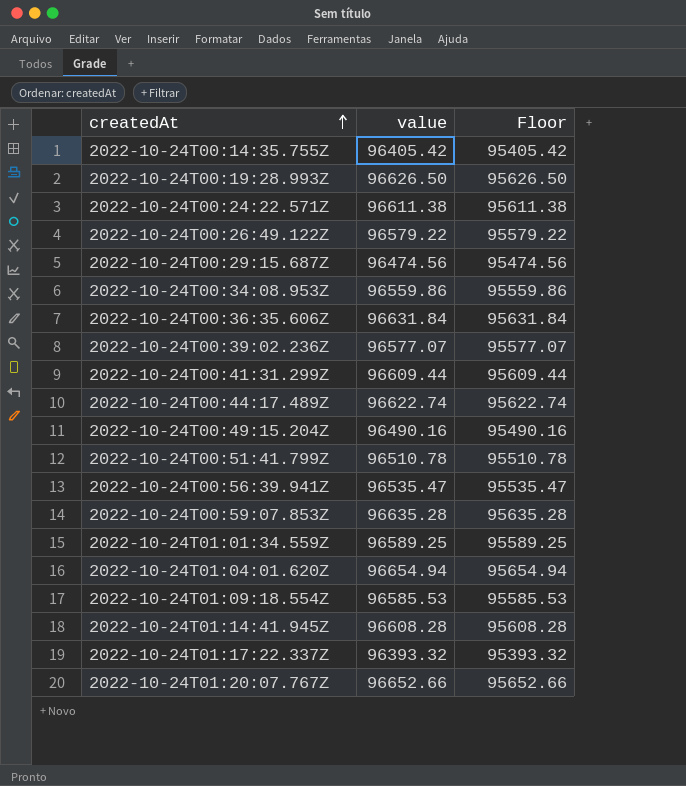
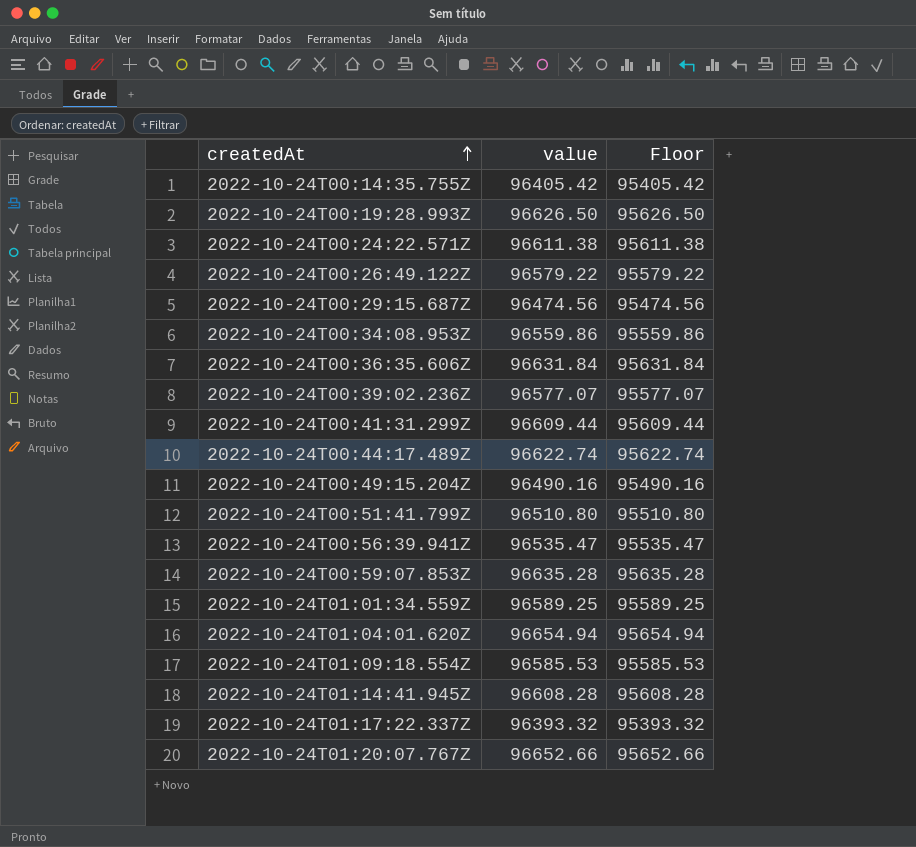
2022-10-24T00:51:41.799Z | value: 96510.78 -> 96510.80
2022-10-24T00:51:41.799Z | Floor: 95510.78 -> 95510.80

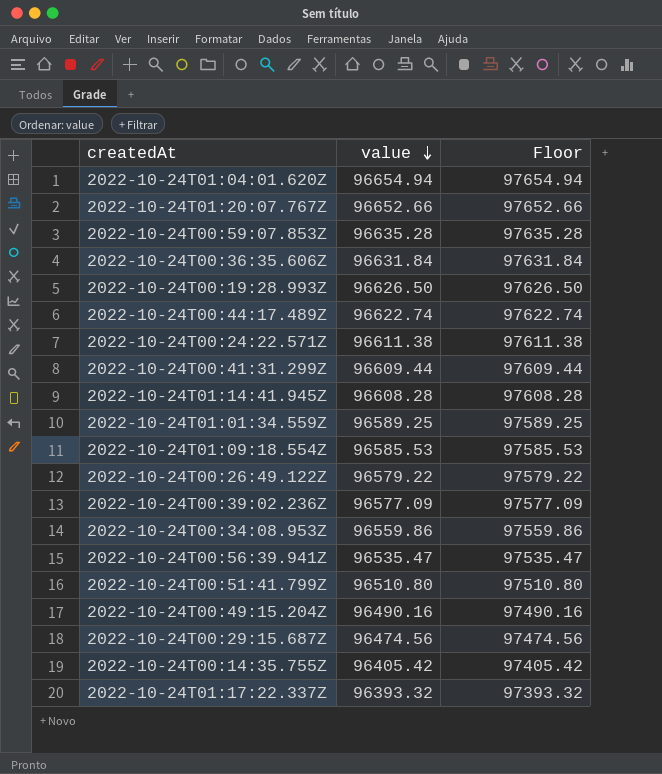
row order: createdAt ascending -> value descending
column Floor | formula: [value] - 1000 -> [value] + 1000
2022-10-24T00:39:02.236Z | value: 96577.07 -> 96577.09

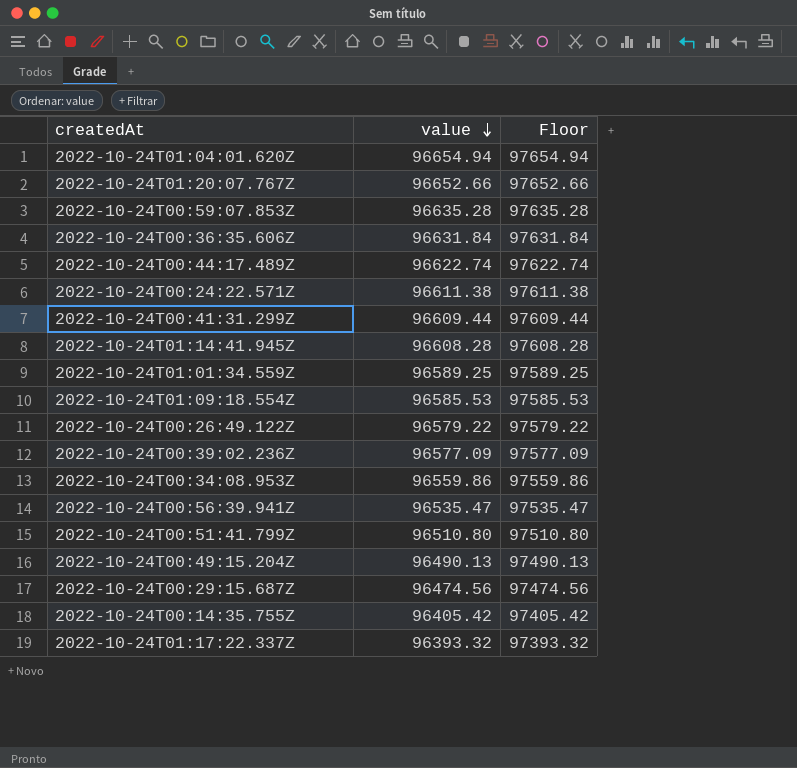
row 2022-10-24T00:19:28.993Z: 96626.50 | 97626.50 -> none
2022-10-24T00:49:15.204Z | value: 96490.16 -> 96490.13
2022-10-24T00:49:15.204Z | Floor: 97490.16 -> 97490.13

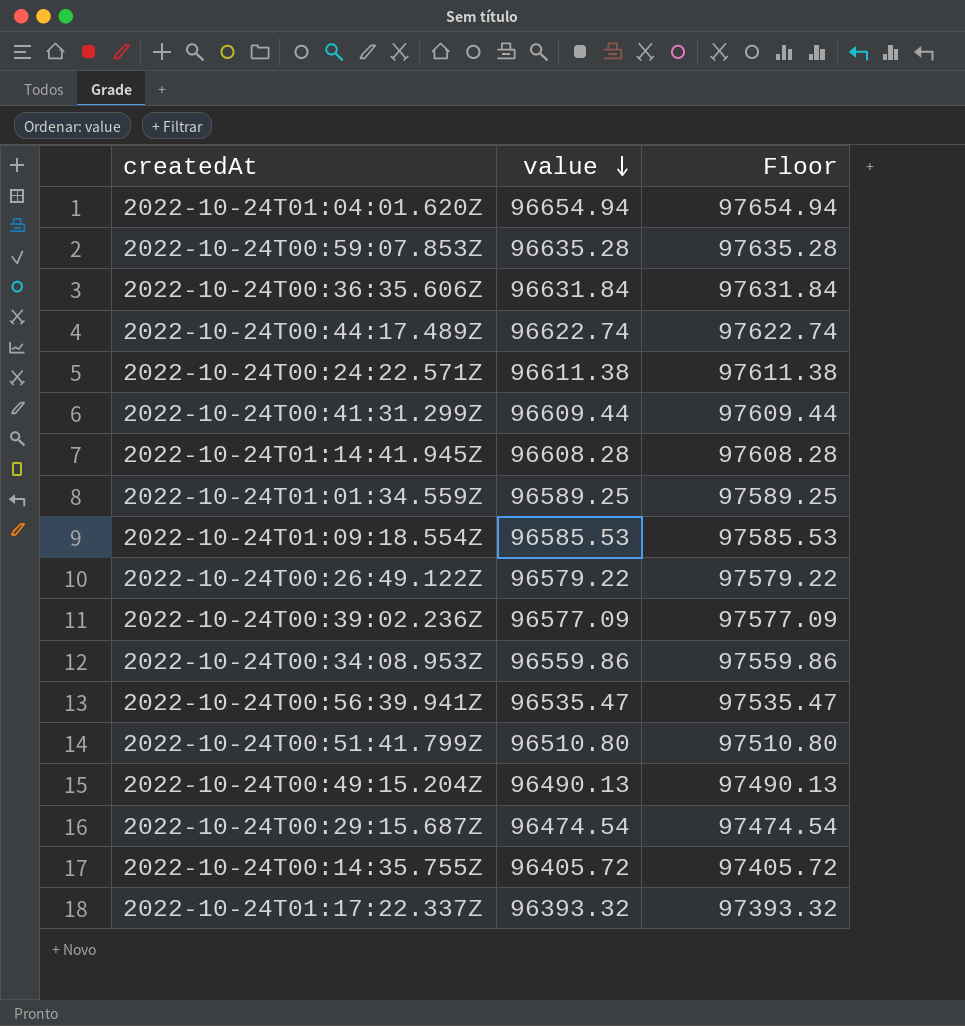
row 2022-10-24T01:20:07.767Z: 96652.66 | 97652.66 -> none
2022-10-24T00:29:15.687Z | value: 96474.56 -> 96474.54
2022-10-24T00:29:15.687Z | Floor: 97474.56 -> 97474.54
2022-10-24T00:14:35.755Z | value: 96405.42 -> 96405.72
2022-10-24T00:14:35.755Z | Floor: 97405.42 -> 97405.72

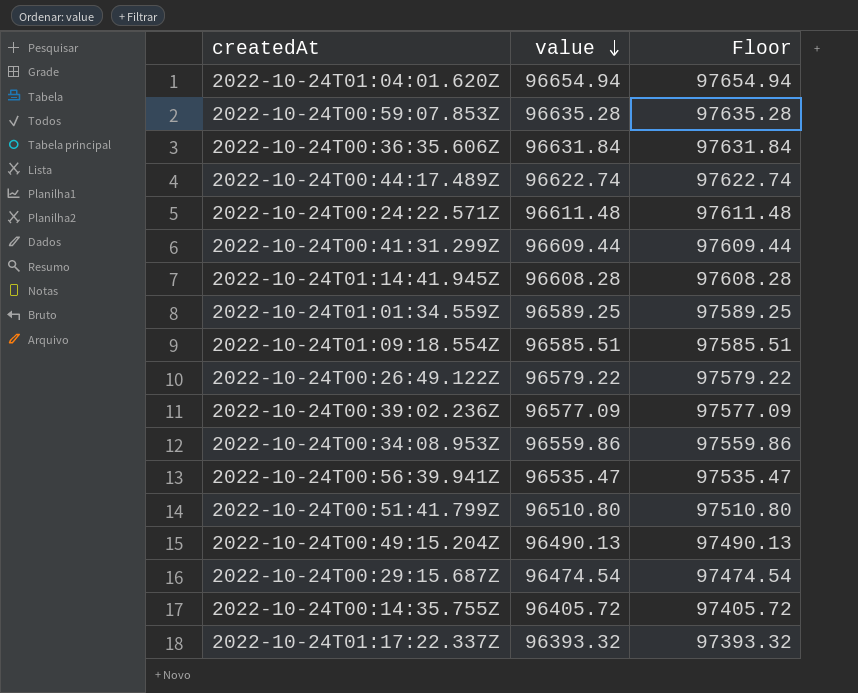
2022-10-24T00:24:22.571Z | value: 96611.38 -> 96611.48
2022-10-24T00:24:22.571Z | Floor: 97611.38 -> 97611.48
2022-10-24T01:09:18.554Z | value: 96585.53 -> 96585.51
2022-10-24T01:09:18.554Z | Floor: 97585.53 -> 97585.51

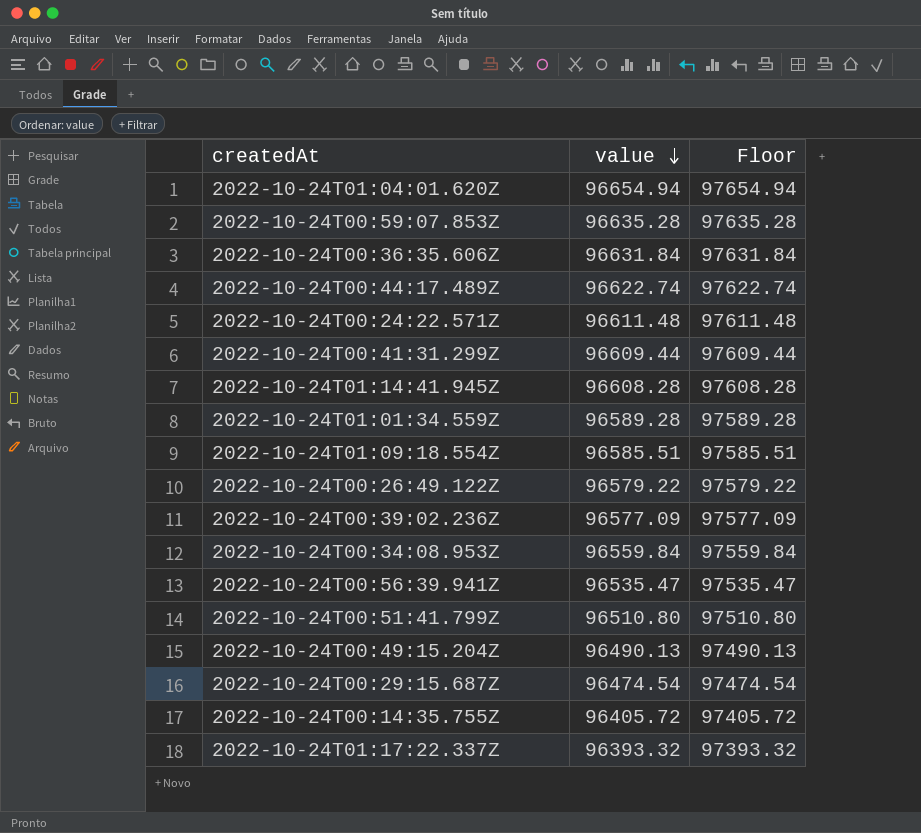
2022-10-24T01:01:34.559Z | value: 96589.25 -> 96589.28
2022-10-24T01:01:34.559Z | Floor: 97589.25 -> 97589.28
2022-10-24T00:34:08.953Z | value: 96559.86 -> 96559.84
2022-10-24T00:34:08.953Z | Floor: 97559.86 -> 97559.84

